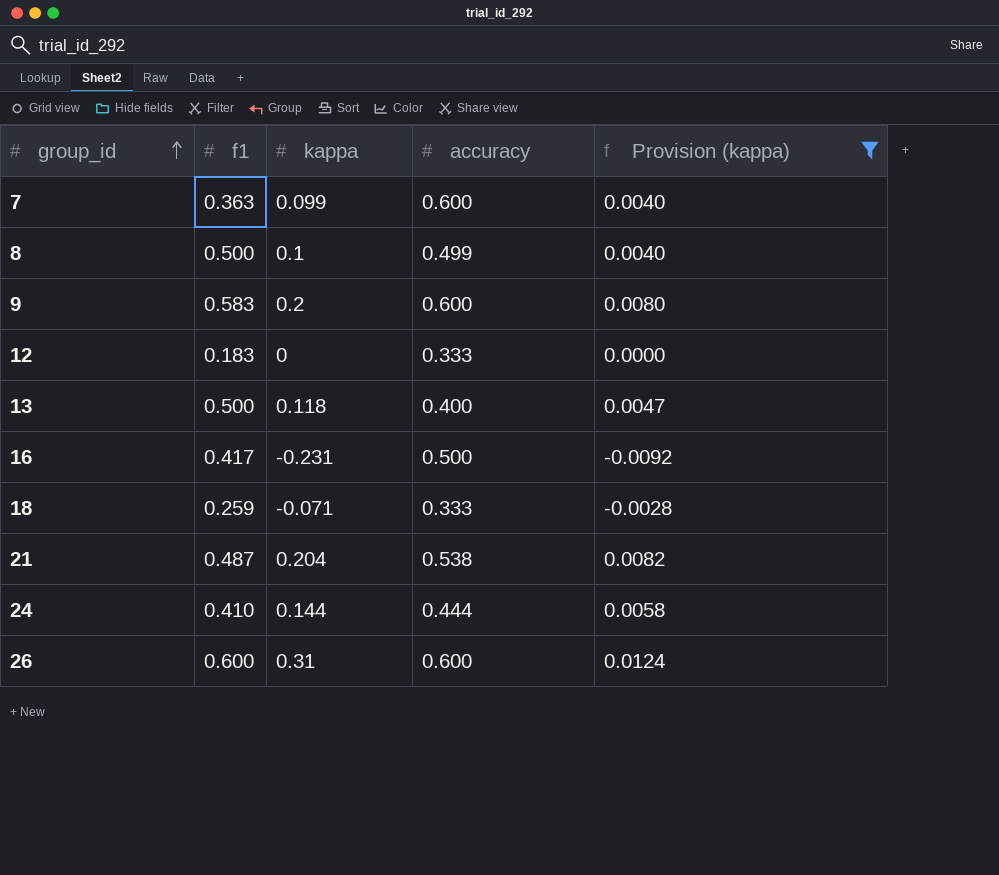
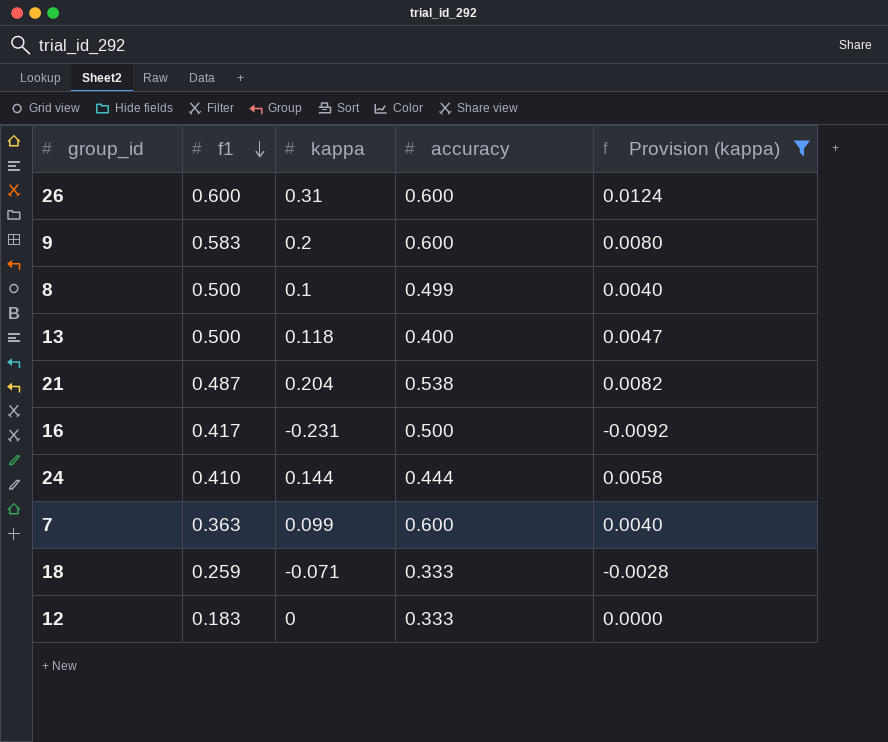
row order: group_id ascending -> f1 descending

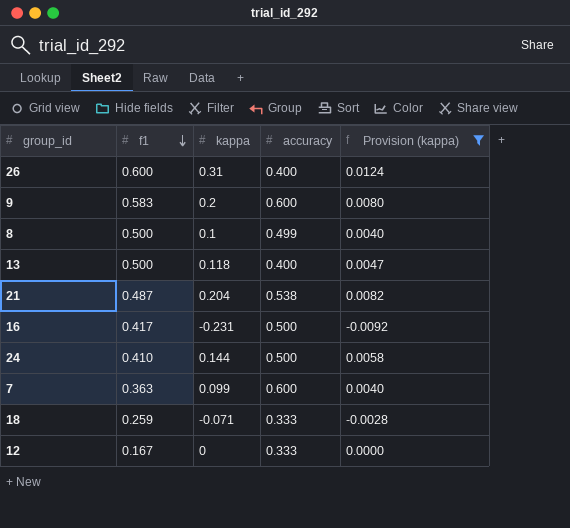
26 | accuracy: 0.600 -> 0.400
24 | accuracy: 0.444 -> 0.500
12 | f1: 0.183 -> 0.167

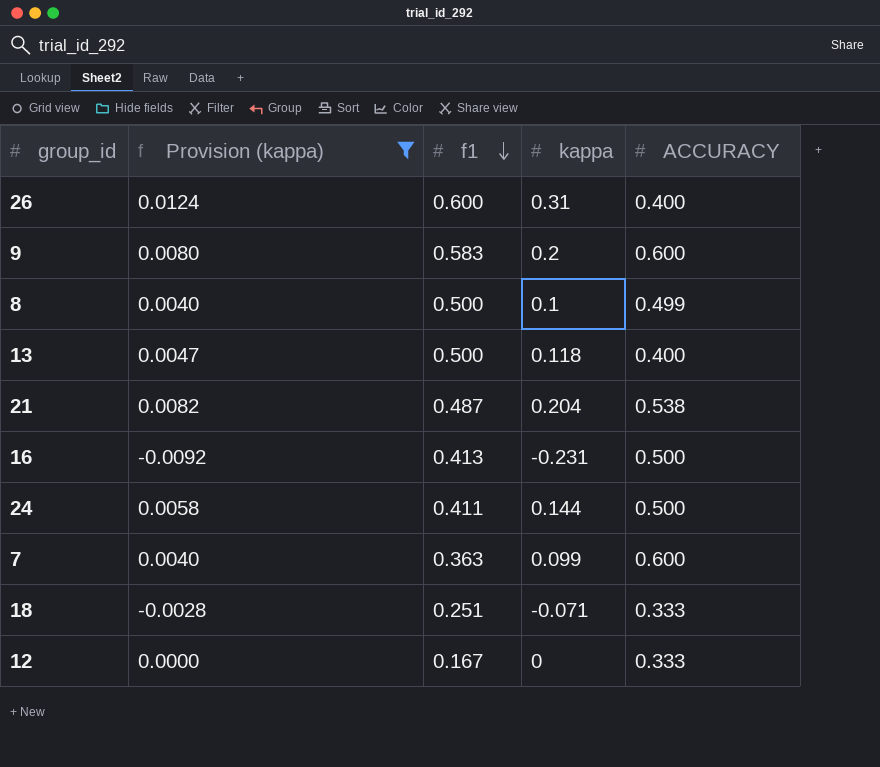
column Provision (kappa) | position: 5 -> 2
column name: accuracy -> ACCURACY
16 | f1: 0.417 -> 0.413
24 | f1: 0.410 -> 0.411
18 | f1: 0.259 -> 0.251

